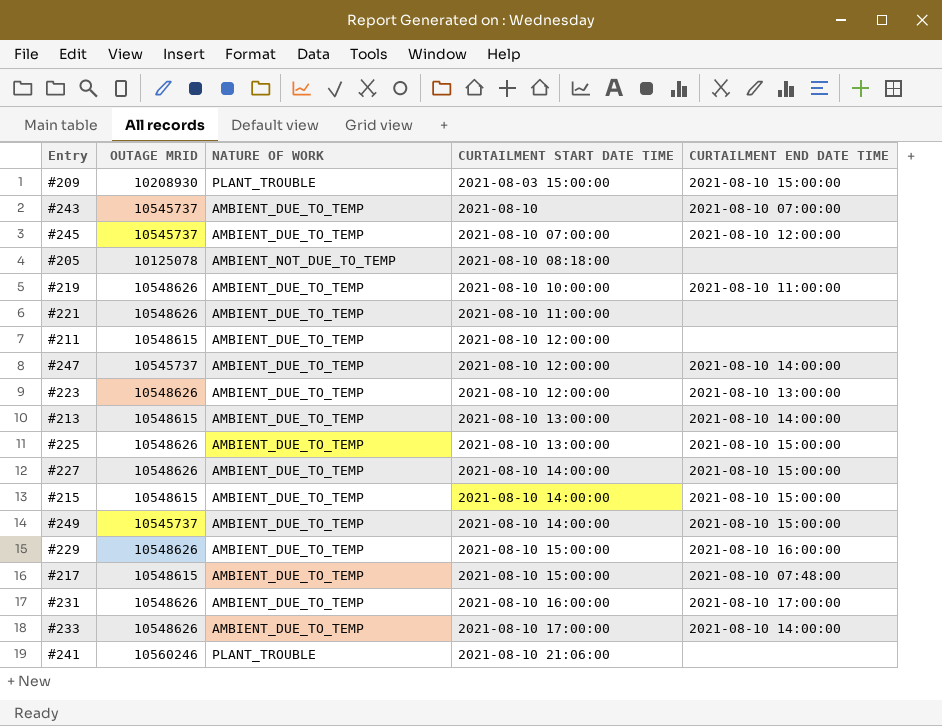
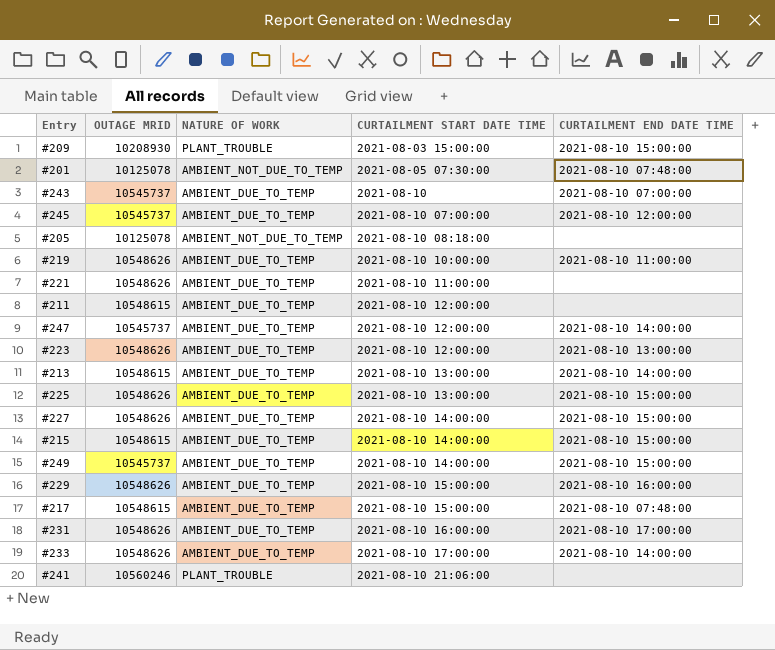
row #201: none -> 10125078 | AMBIENT_NOT_DUE_TO_TEMP | 2021-08-05 07:30:00 | 2021-08-10 07:48:00

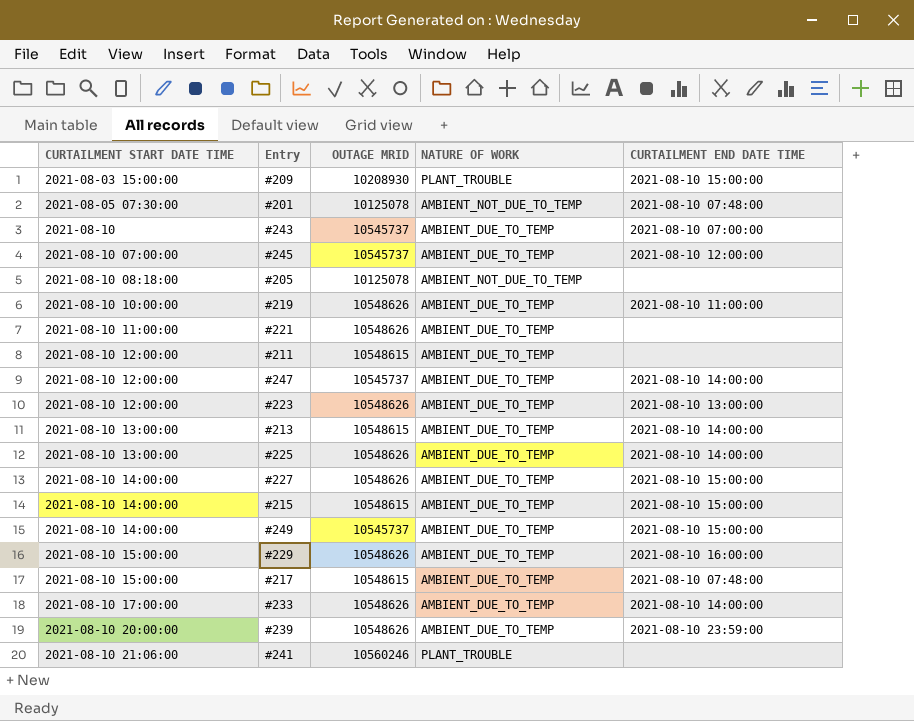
column CURTAILMENT START DATE TIME | position: 4 -> 1
row #231: 10548626 | AMBIENT_DUE_TO_TEMP | 2021-08-10 16:00:00 | 2021-08-10 17:00:00 -> none
#225 | CURTAILMENT END DATE TIME: 2021-08-10 15:00:00 -> 2021-08-10 14:00:00
row #239: none -> 2021-08-10 20:00:00 | 10548626 | AMBIENT_DUE_TO_TEMP | 2021-08-10 23:59:00

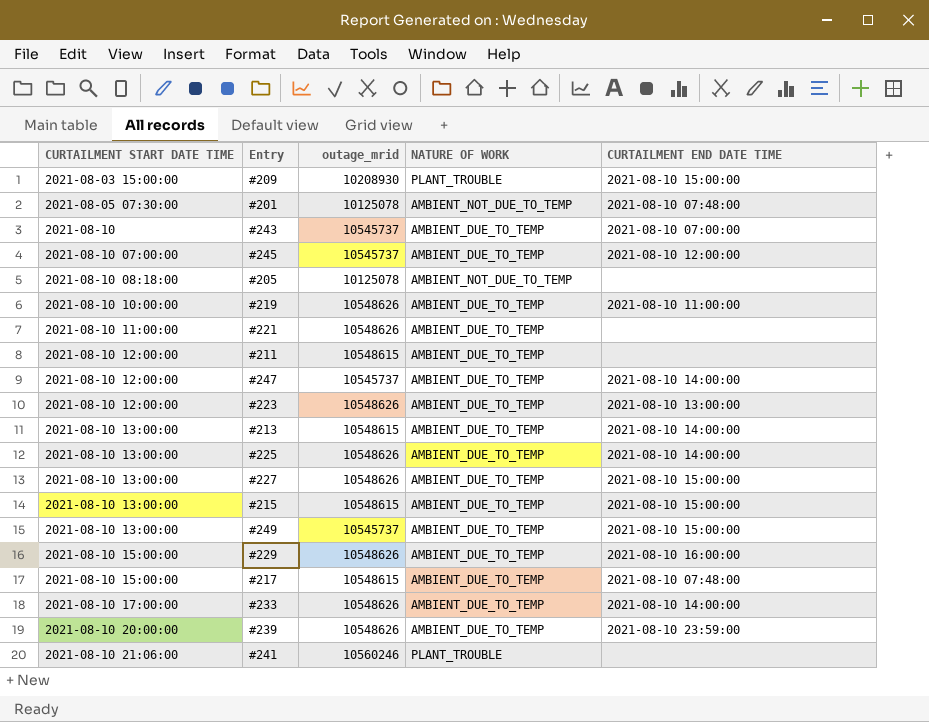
column name: OUTAGE MRID -> outage_mrid
#227 | CURTAILMENT START DATE TIME: 2021-08-10 14:00:00 -> 2021-08-10 13:00:00
#215 | CURTAILMENT START DATE TIME: 2021-08-10 14:00:00 -> 2021-08-10 13:00:00
#249 | CURTAILMENT START DATE TIME: 2021-08-10 14:00:00 -> 2021-08-10 13:00:00

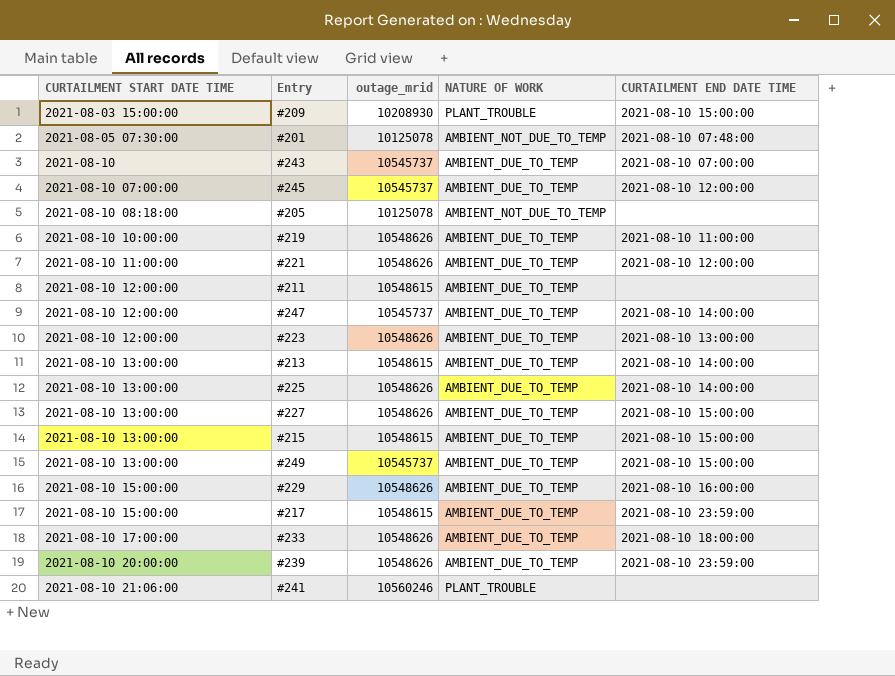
#221 | CURTAILMENT END DATE TIME: none -> 2021-08-10 12:00:00
#217 | CURTAILMENT END DATE TIME: 2021-08-10 07:48:00 -> 2021-08-10 23:59:00
#233 | CURTAILMENT END DATE TIME: 2021-08-10 14:00:00 -> 2021-08-10 18:00:00

